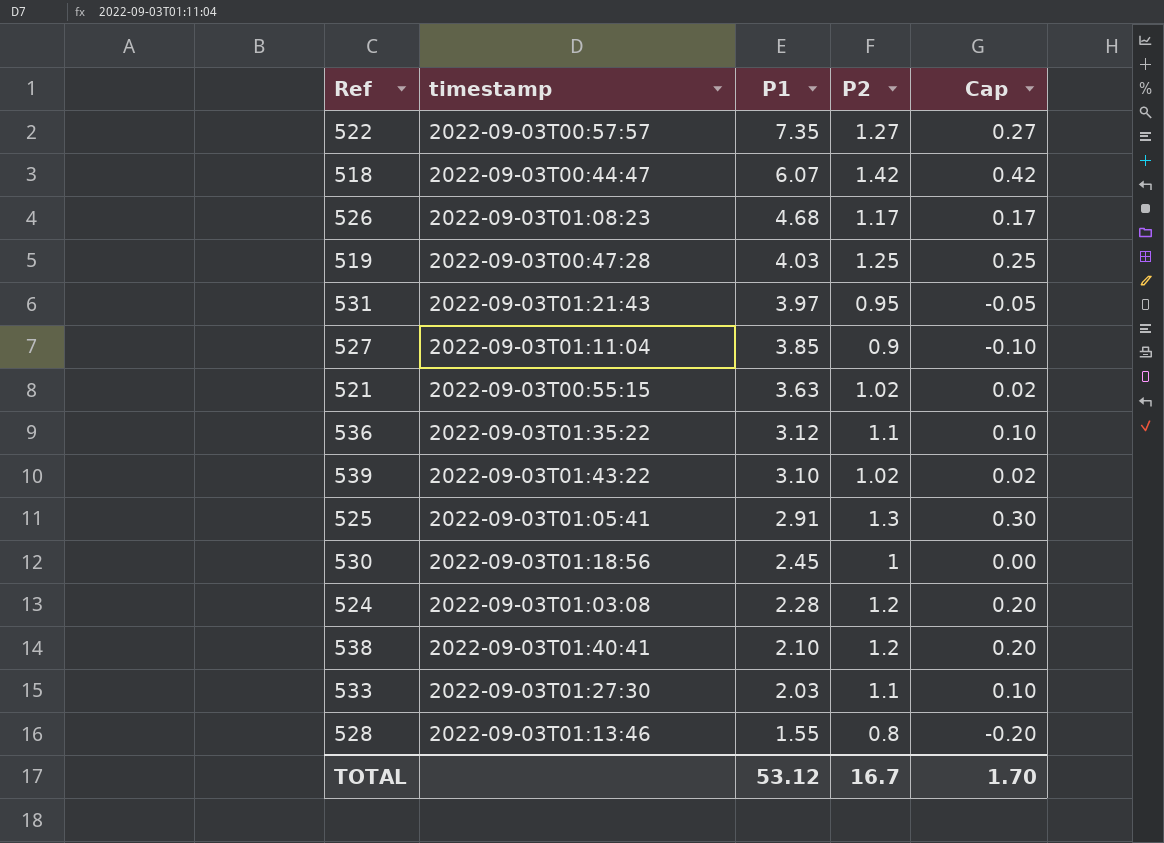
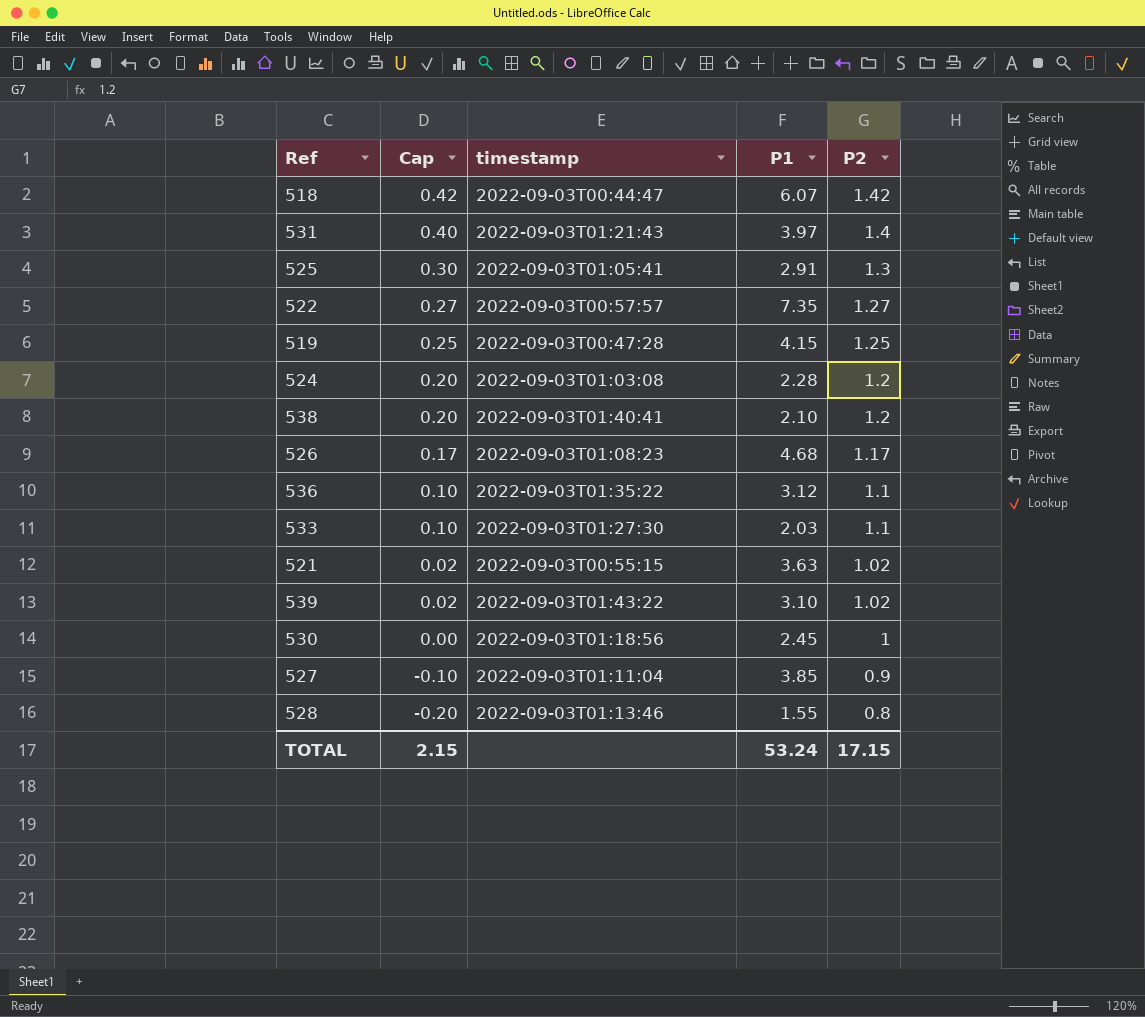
row order: P1 descending -> Cap descending
column Cap | position: 5 -> 2
531 | Cap: -0.05 -> 0.40
531 | P2: 0.95 -> 1.4
519 | P1: 4.03 -> 4.15
TOTAL | Cap: 1.70 -> 2.15
TOTAL | P1: 53.12 -> 53.24
TOTAL | P2: 16.7 -> 17.15

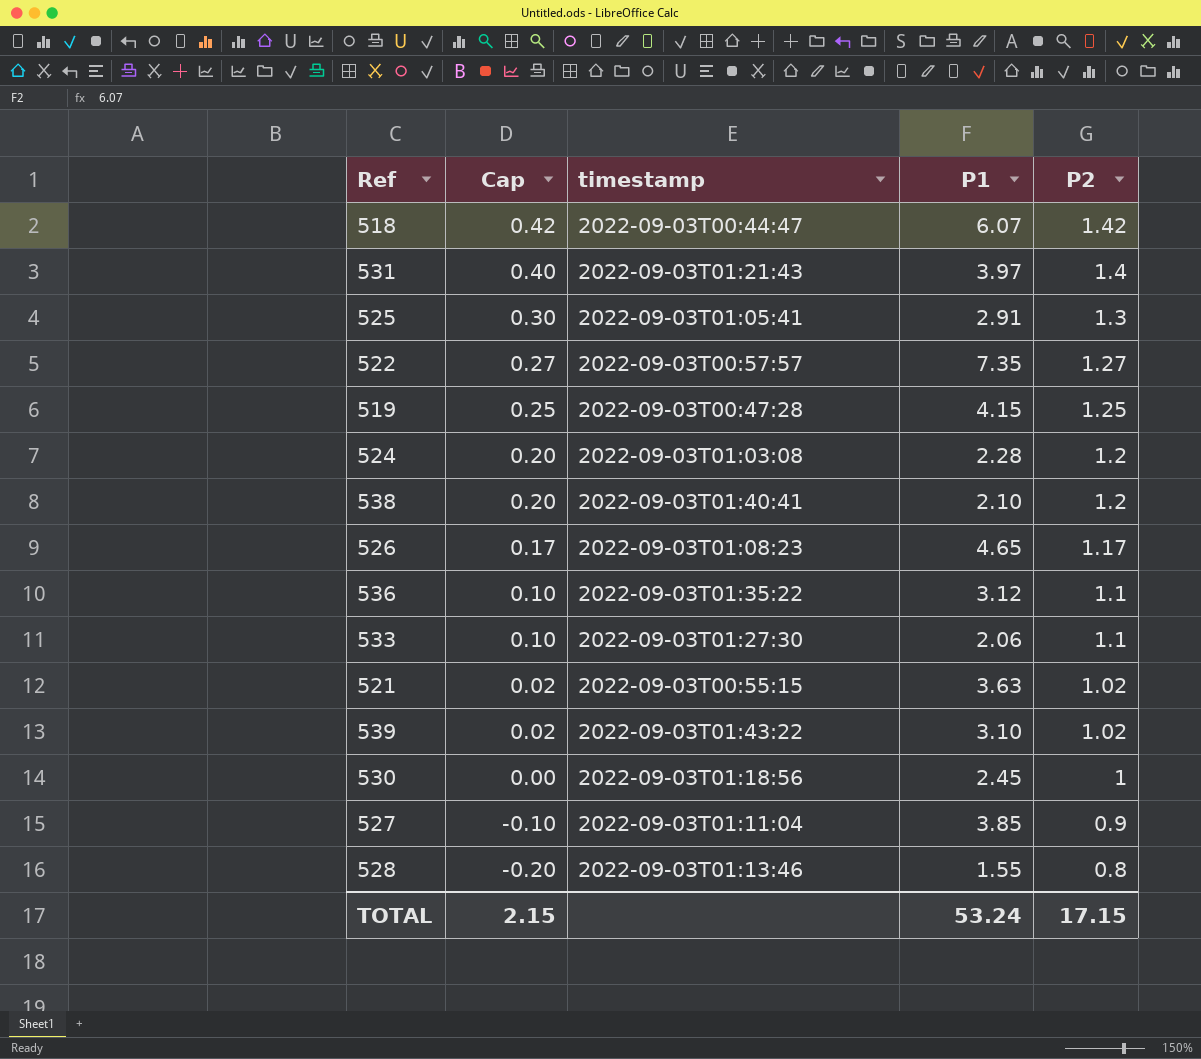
526 | P1: 4.68 -> 4.65
533 | P1: 2.03 -> 2.06

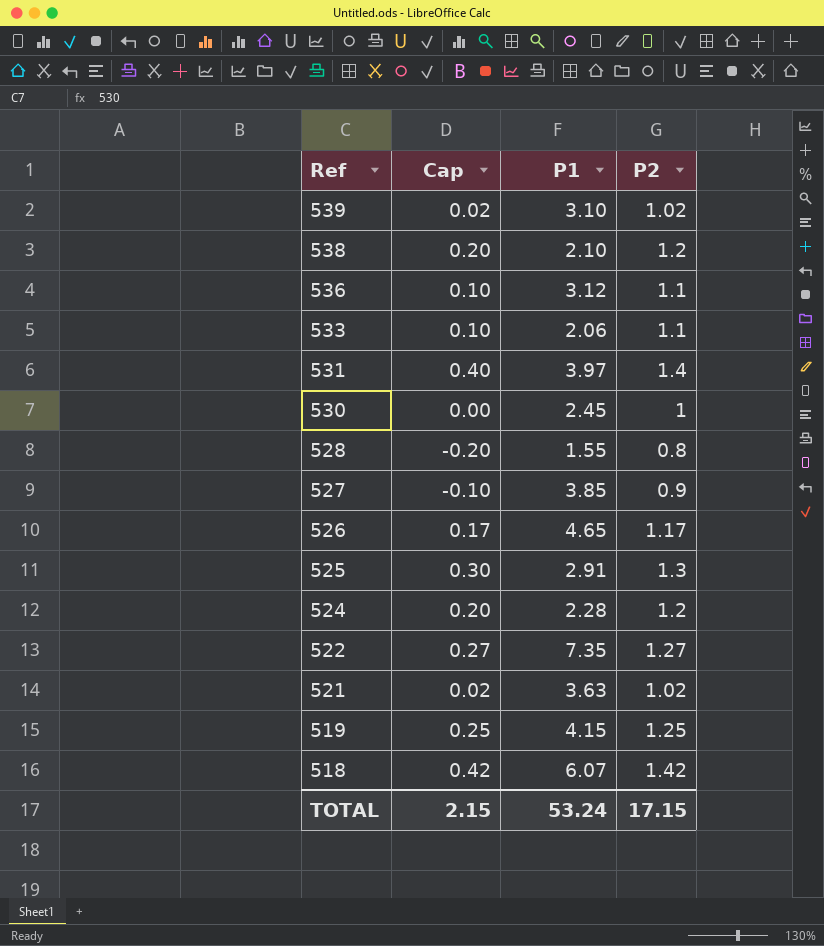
row order: Cap descending -> Ref descending
column timestamp | position: 3 -> none

